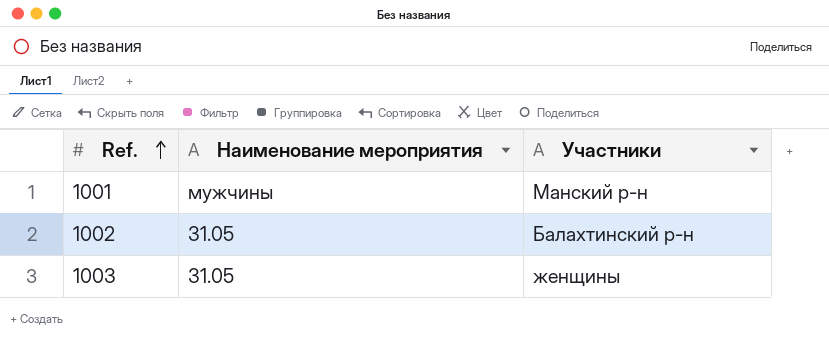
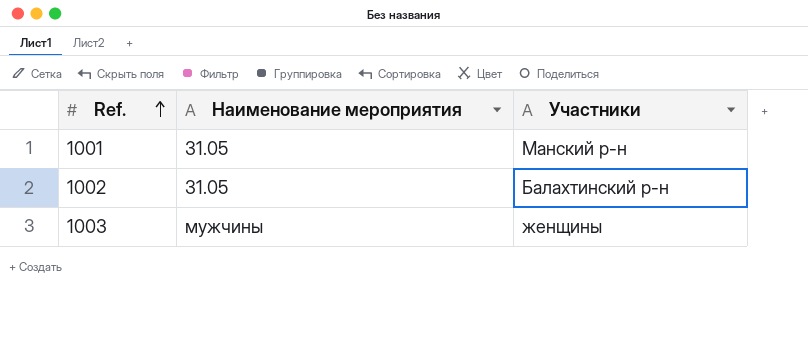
1001 | Наименование мероприятия: мужчины -> 31.05
1003 | Наименование мероприятия: 31.05 -> мужчины

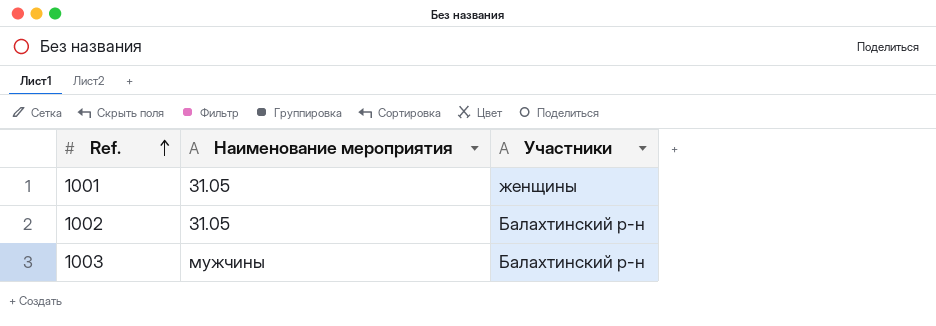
1001 | Участники: Манский р-н -> женщины
1003 | Участники: женщины -> Балахтинский р-н

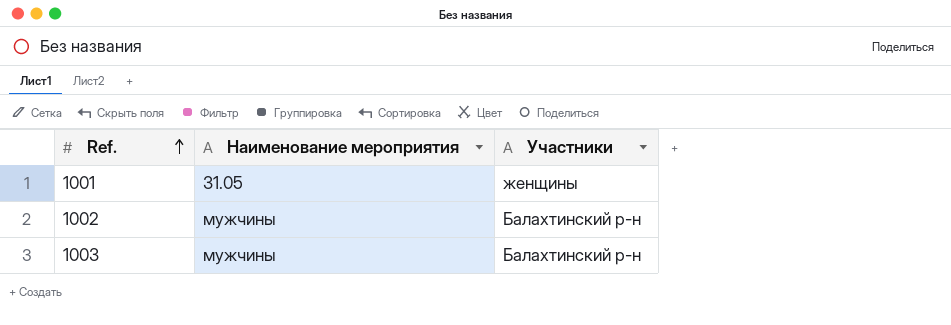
1002 | Наименование мероприятия: 31.05 -> мужчины

